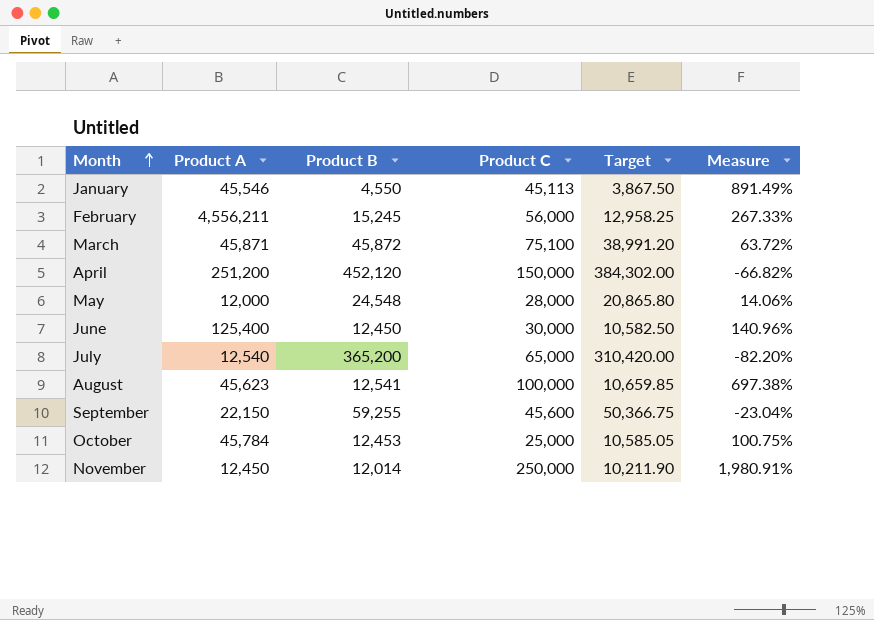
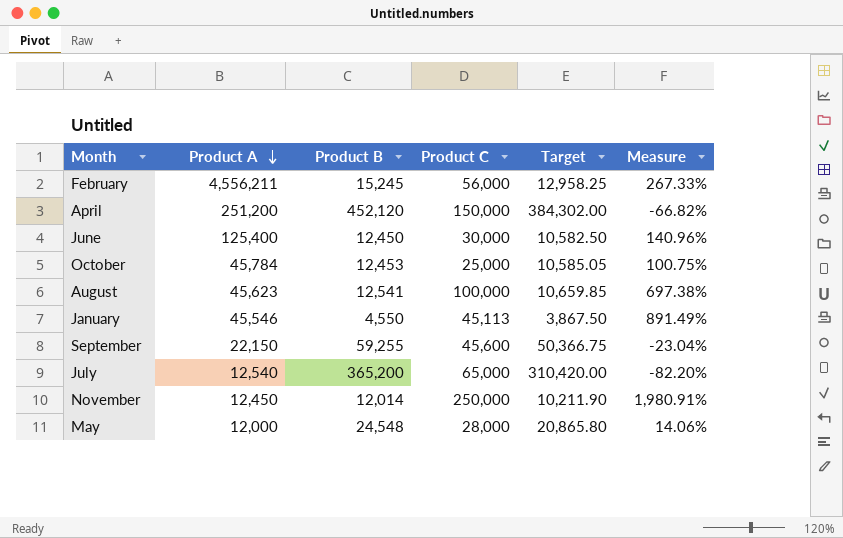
row order: Month ascending -> Product A descending
row March: 45,871 | 45,872 | 75,100 | 38,991.20 | 63.72% -> none

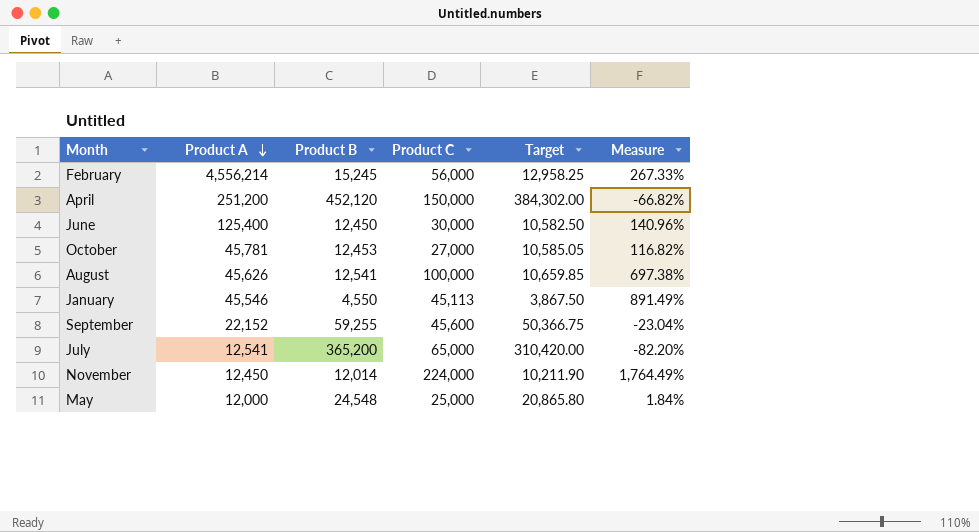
February | Product A: 4,556,211 -> 4,556,214
October | Product A: 45,784 -> 45,781
October | Product C: 25,000 -> 27,000
October | Measure: 100.75% -> 116.82%
August | Product A: 45,623 -> 45,626
September | Product A: 22,150 -> 22,152
July | Product A: 12,540 -> 12,541
November | Product C: 250,000 -> 224,000
November | Measure: 1,980.91% -> 1,764.49%
May | Product C: 28,000 -> 25,000
May | Measure: 14.06% -> 1.84%

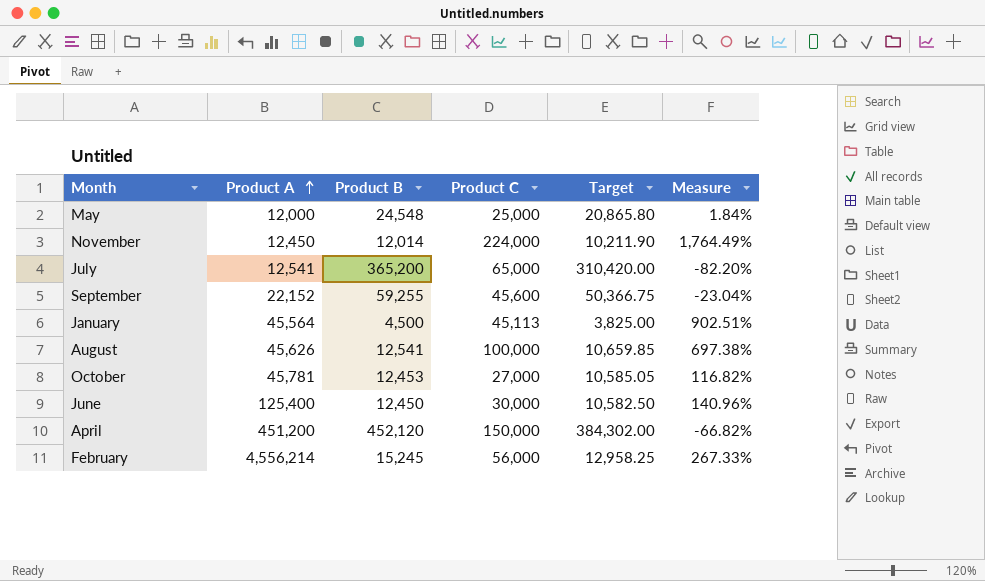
row order: Product A descending -> Product A ascending
January | Product A: 45,546 -> 45,564
January | Product B: 4,550 -> 4,500
January | Target: 3,867.50 -> 3,825.00
January | Measure: 891.49% -> 902.51%
April | Product A: 251,200 -> 451,200

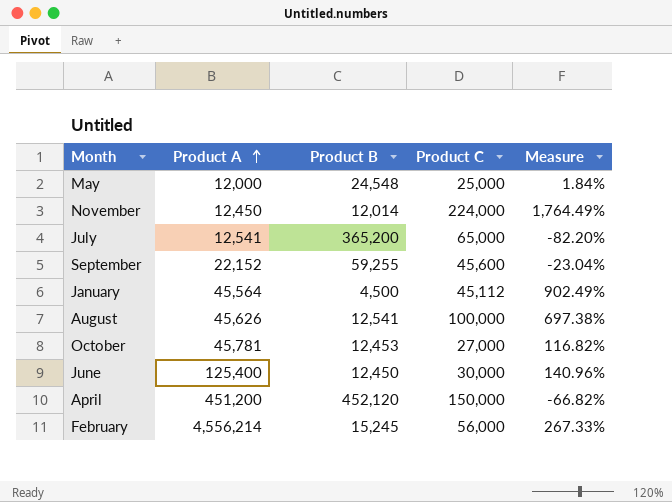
column Target | formula: [Product B] * 0.85 -> none
January | Product C: 45,113 -> 45,112
January | Measure: 902.51% -> 902.49%

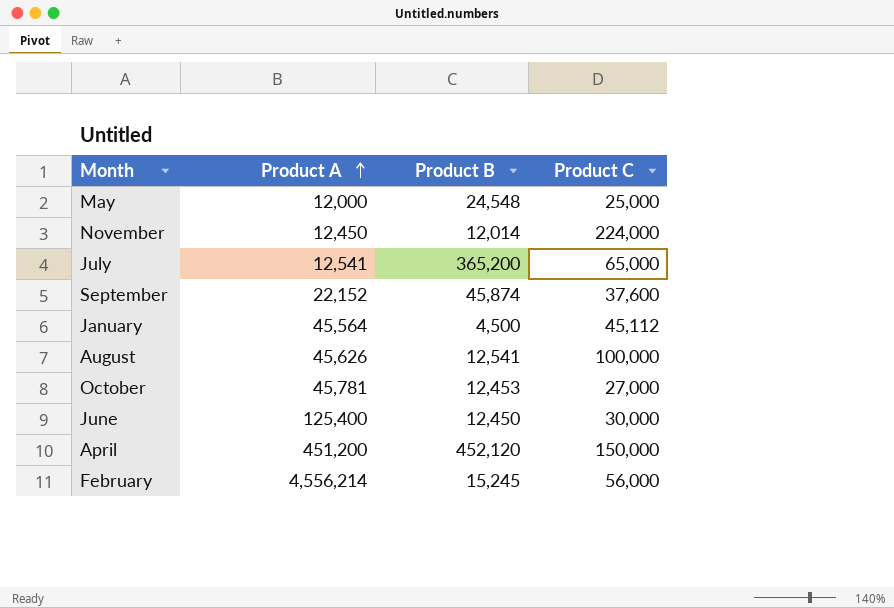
column Measure | formula: ([Product C] - [Product B]) / [Product B] -> none
September | Product B: 59,255 -> 45,874
September | Product C: 45,600 -> 37,600

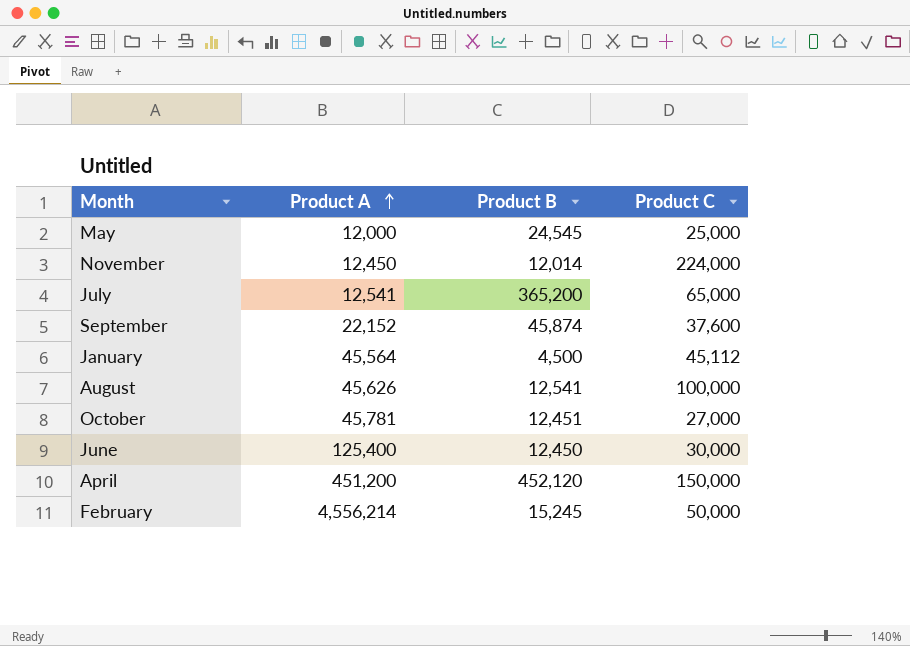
May | Product B: 24,548 -> 24,545
October | Product B: 12,453 -> 12,451
February | Product C: 56,000 -> 50,000

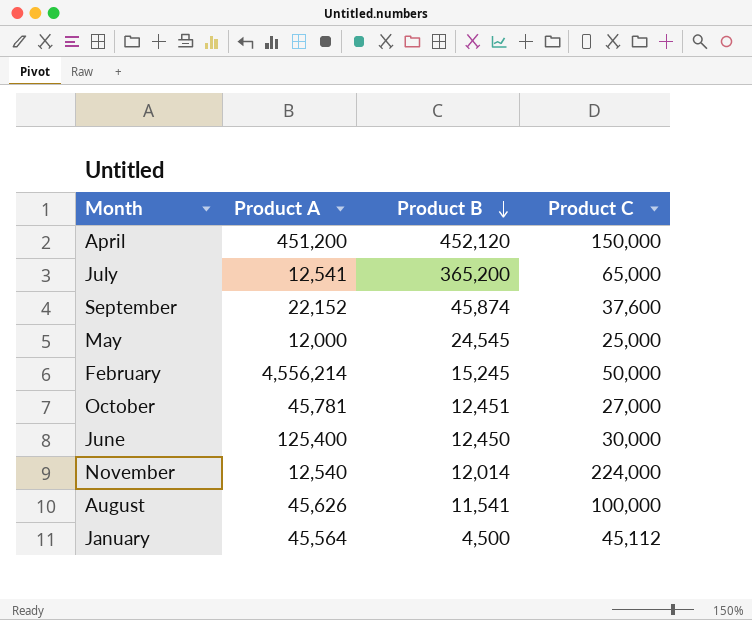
row order: Product A ascending -> Product B descending
November | Product A: 12,450 -> 12,540
August | Product B: 12,541 -> 11,541

